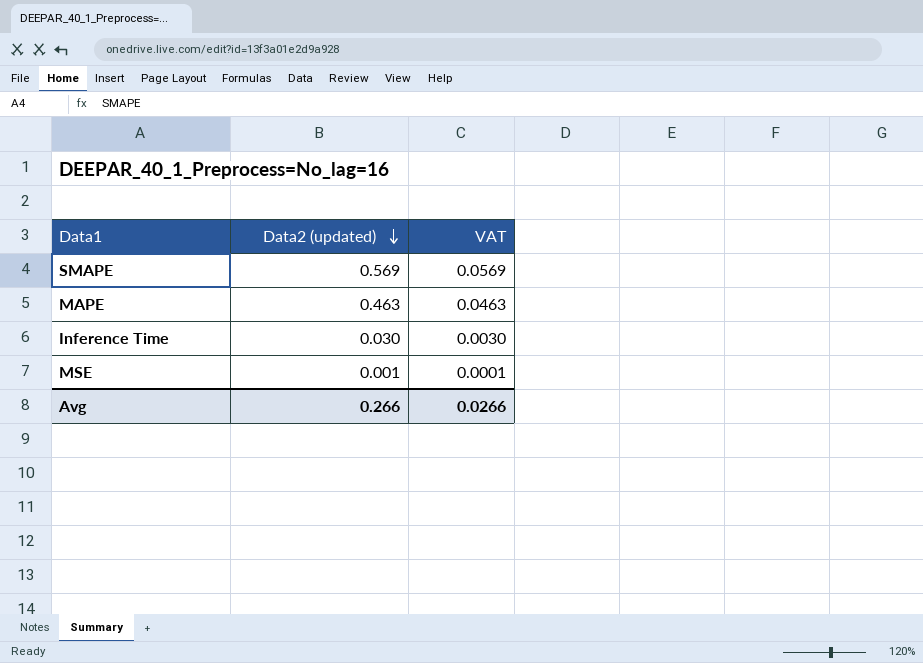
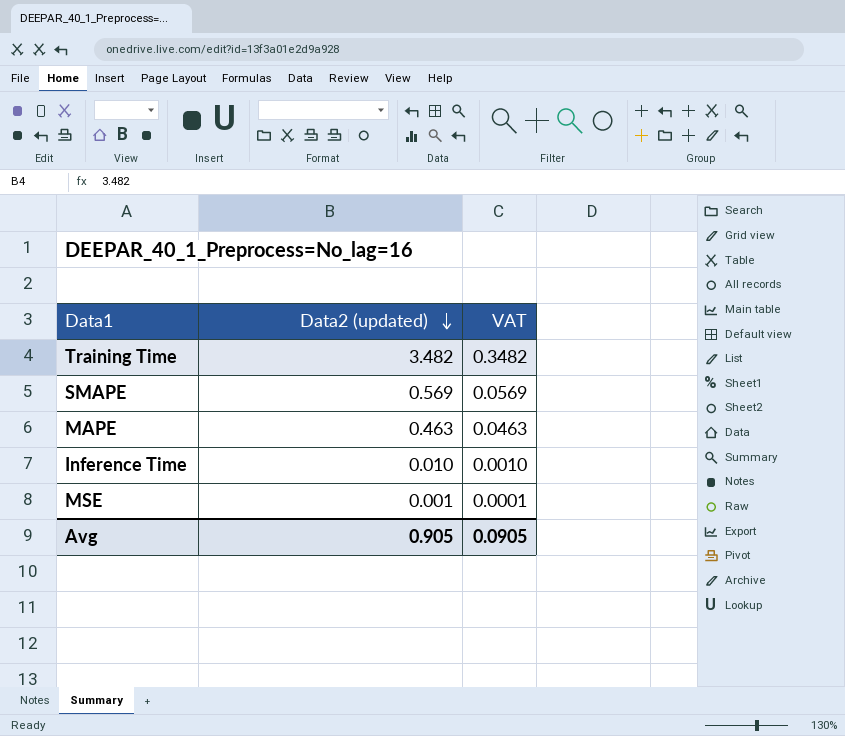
row Training Time: none -> 3.482 | 0.3482
Inference Time | Data2 (updated): 0.030 -> 0.010
Inference Time | VAT: 0.0030 -> 0.0010
Avg | Data2 (updated): 0.266 -> 0.905
Avg | VAT: 0.0266 -> 0.0905

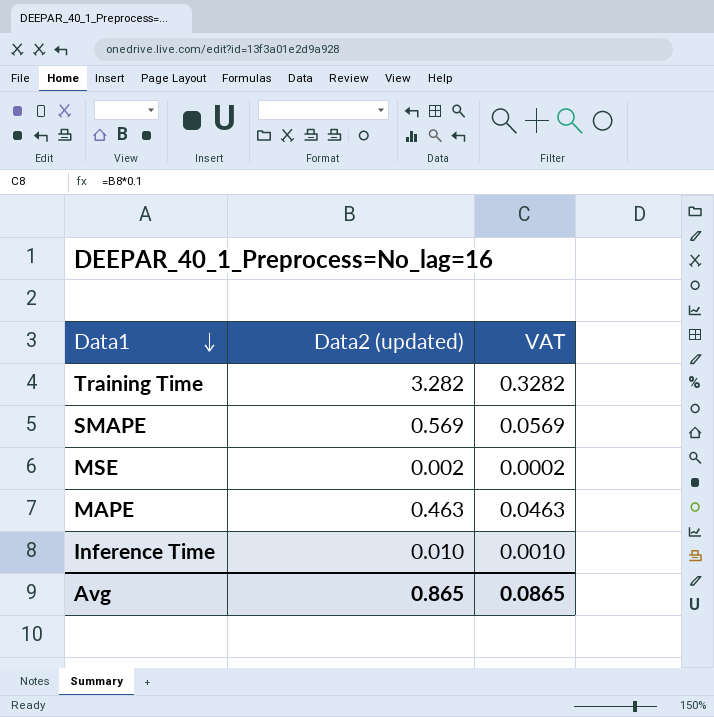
row order: Data2 (updated) descending -> Data1 descending
Training Time | Data2 (updated): 3.482 -> 3.282
Training Time | VAT: 0.3482 -> 0.3282
MSE | Data2 (updated): 0.001 -> 0.002
MSE | VAT: 0.0001 -> 0.0002
Avg | Data2 (updated): 0.905 -> 0.865
Avg | VAT: 0.0905 -> 0.0865

